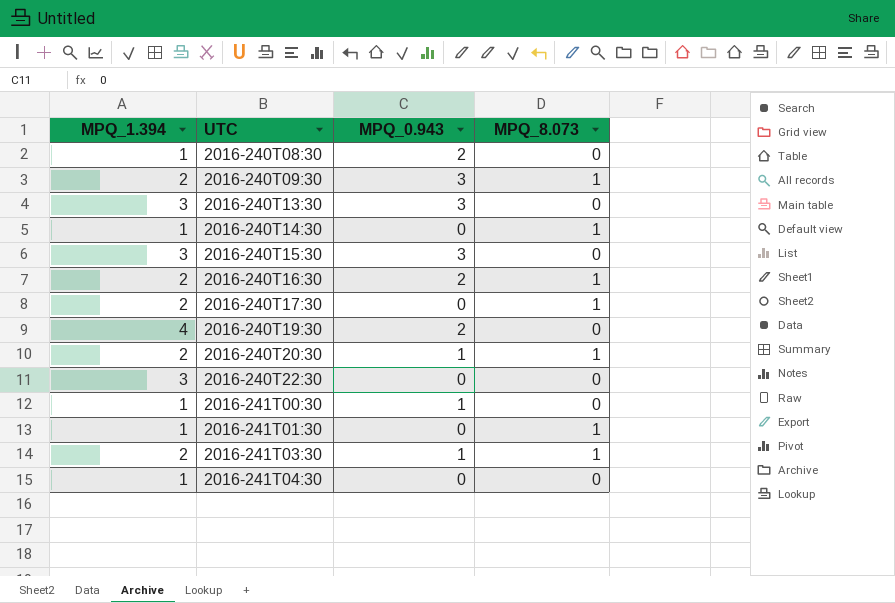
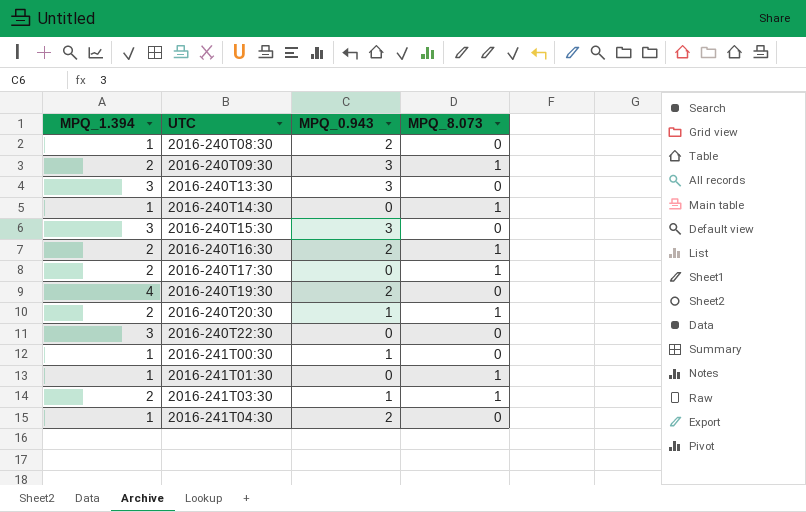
2016-241T04:30 | MPQ_0.943: 0 -> 2

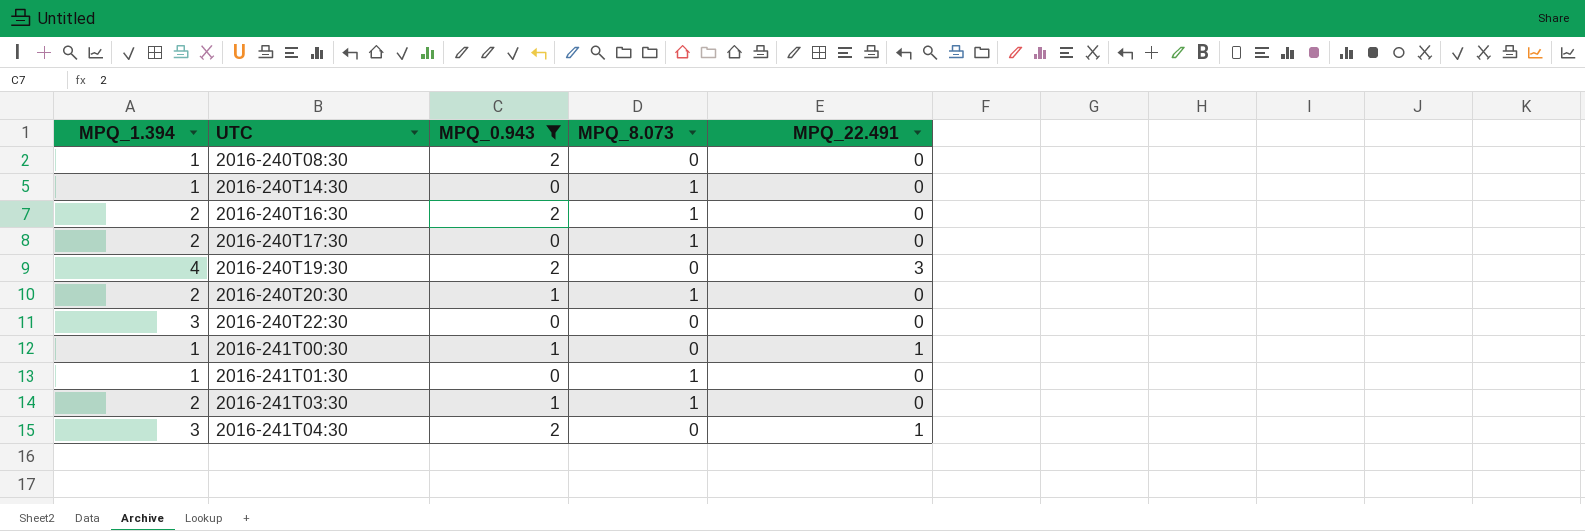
filter: none -> MPQ_0.943 != 3
column MPQ_22.491 | position: none -> 5
2016-241T04:30 | MPQ_1.394: 1 -> 3

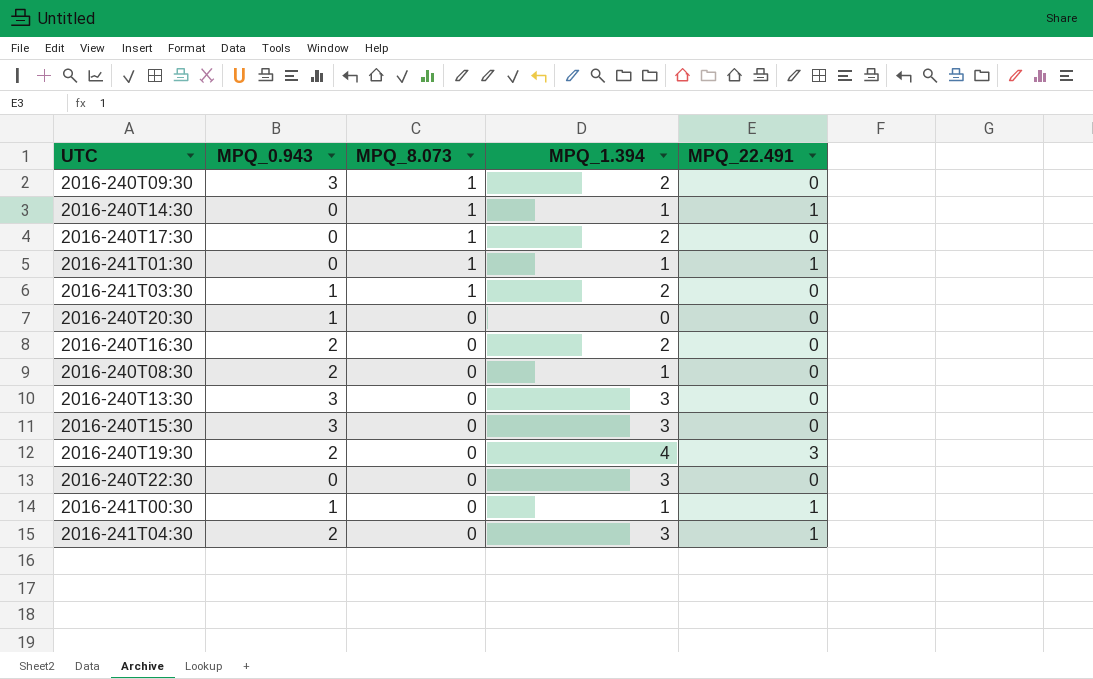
filter: MPQ_0.943 != 3 -> none
row order: UTC ascending -> MPQ_8.073 descending
column MPQ_1.394 | position: 1 -> 4
2016-240T14:30 | MPQ_22.491: 0 -> 1
2016-241T01:30 | MPQ_22.491: 0 -> 1
2016-240T20:30 | MPQ_8.073: 1 -> 0
2016-240T20:30 | MPQ_1.394: 2 -> 0
2016-240T16:30 | MPQ_8.073: 1 -> 0

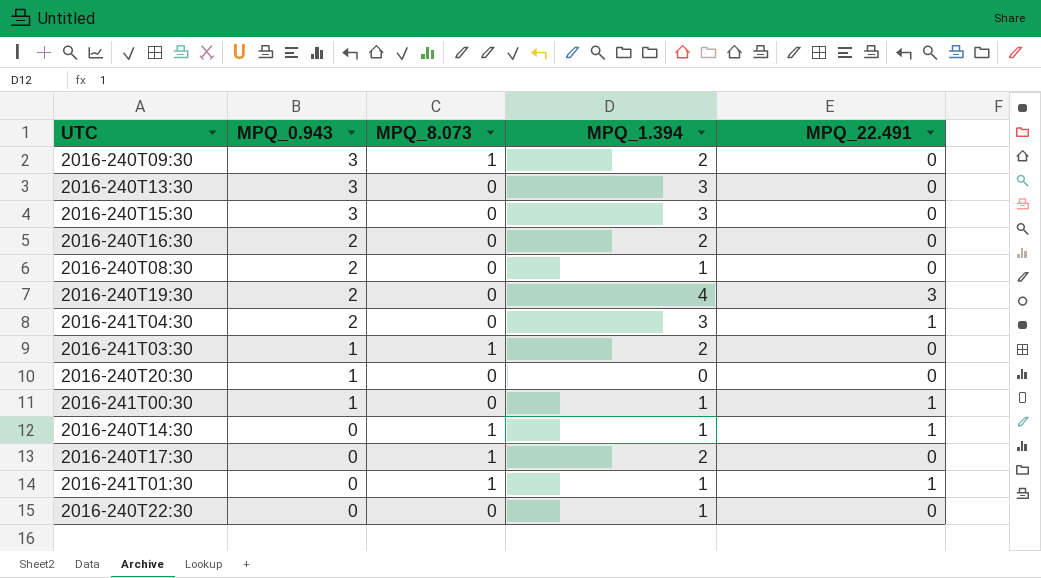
row order: MPQ_8.073 descending -> MPQ_0.943 descending
2016-240T22:30 | MPQ_1.394: 3 -> 1

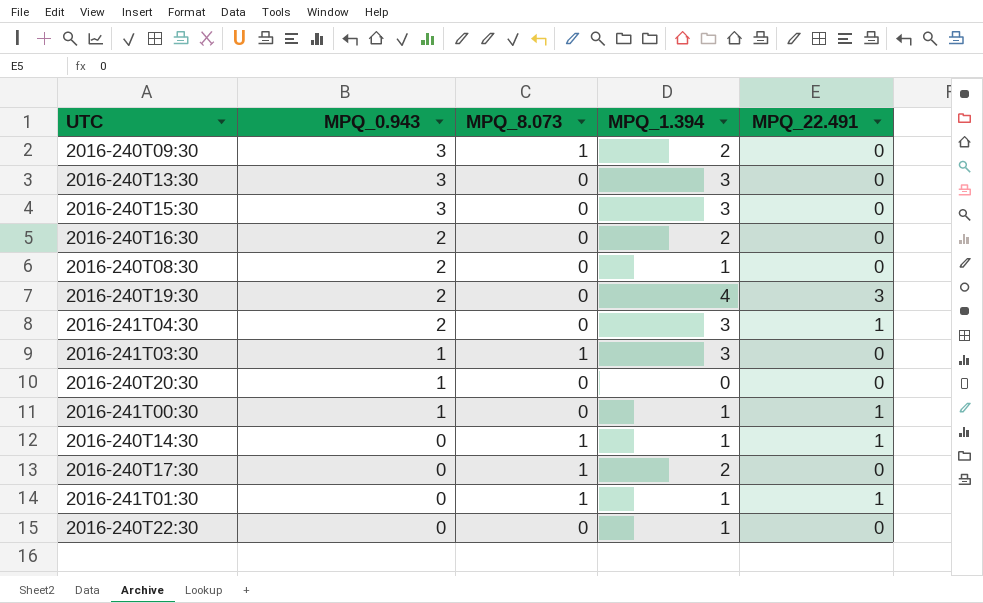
2016-241T03:30 | MPQ_1.394: 2 -> 3

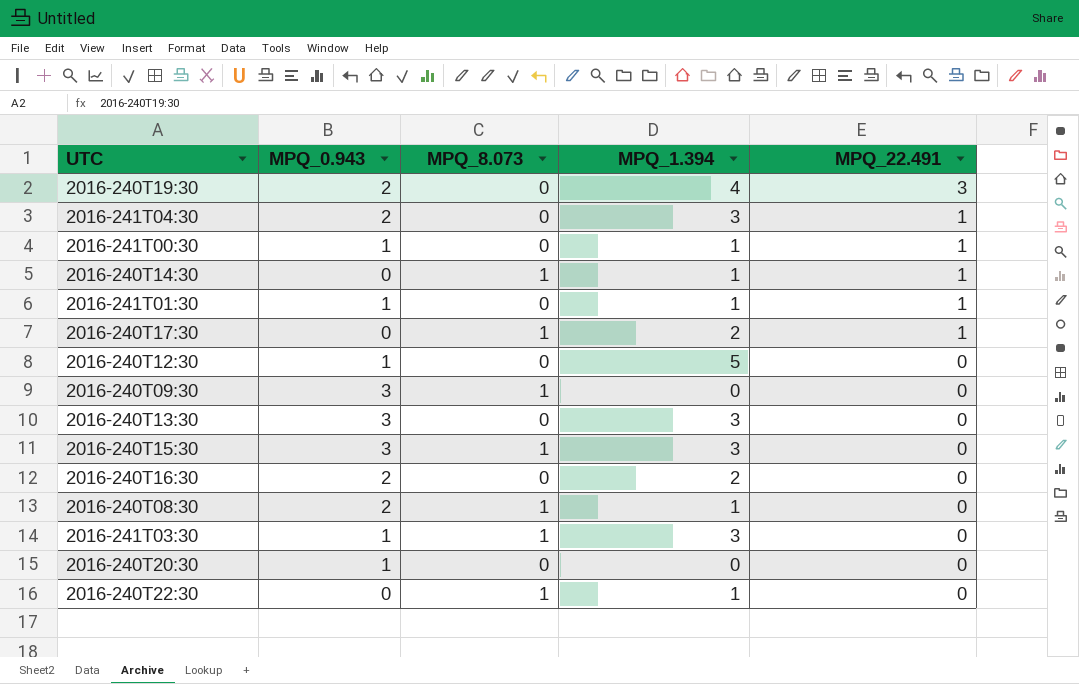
row order: MPQ_0.943 descending -> MPQ_22.491 descending
2016-241T01:30 | MPQ_0.943: 0 -> 1
2016-241T01:30 | MPQ_8.073: 1 -> 0
2016-240T17:30 | MPQ_22.491: 0 -> 1
row 2016-240T12:30: none -> 1 | 0 | 5 | 0
2016-240T09:30 | MPQ_1.394: 2 -> 0
2016-240T15:30 | MPQ_8.073: 0 -> 1
2016-240T08:30 | MPQ_8.073: 0 -> 1
2016-240T22:30 | MPQ_8.073: 0 -> 1

